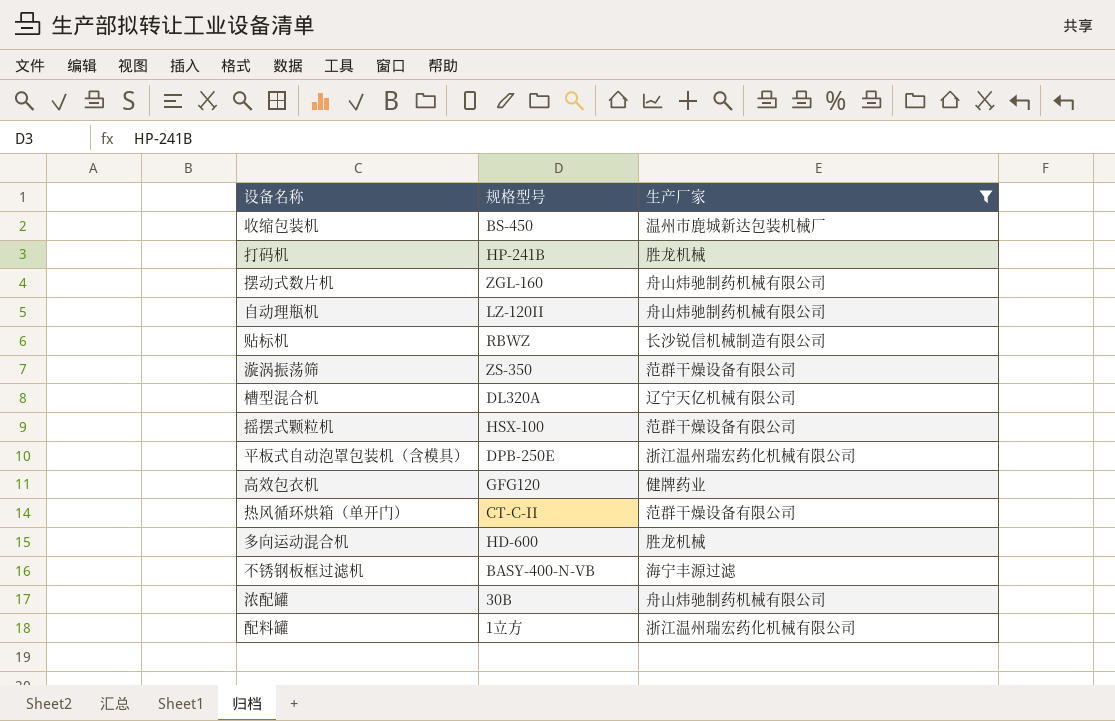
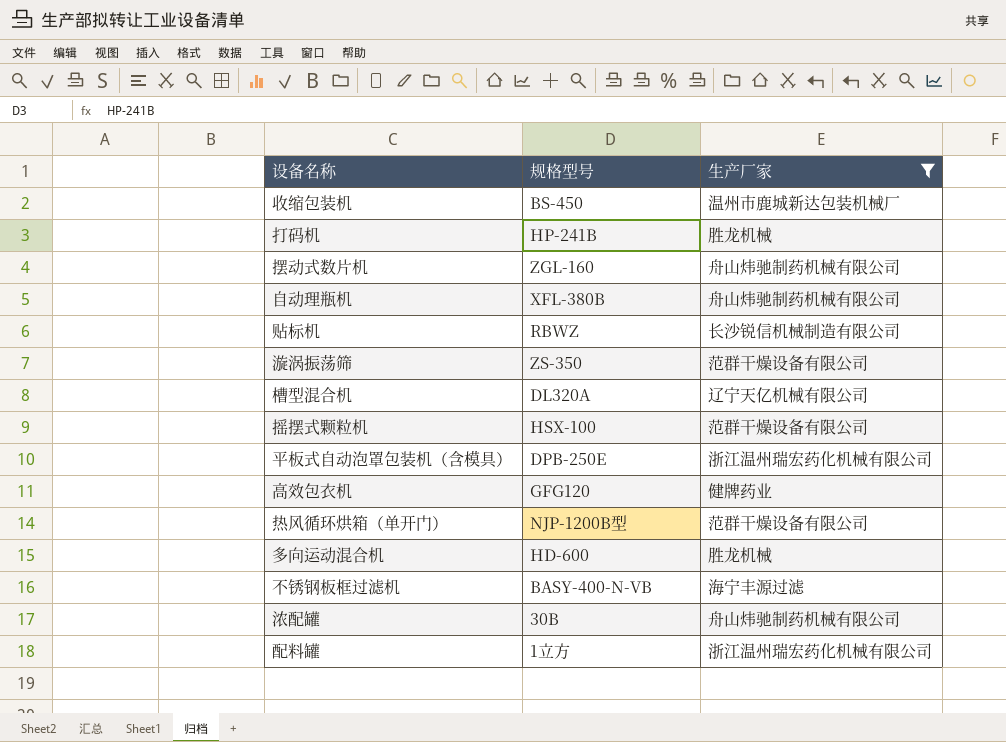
自动理瓶机 | 规格型号: LZ-120II -> XFL-380B
热风循环烘箱（单开门） | 规格型号: CT-C-II -> NJP-1200B型

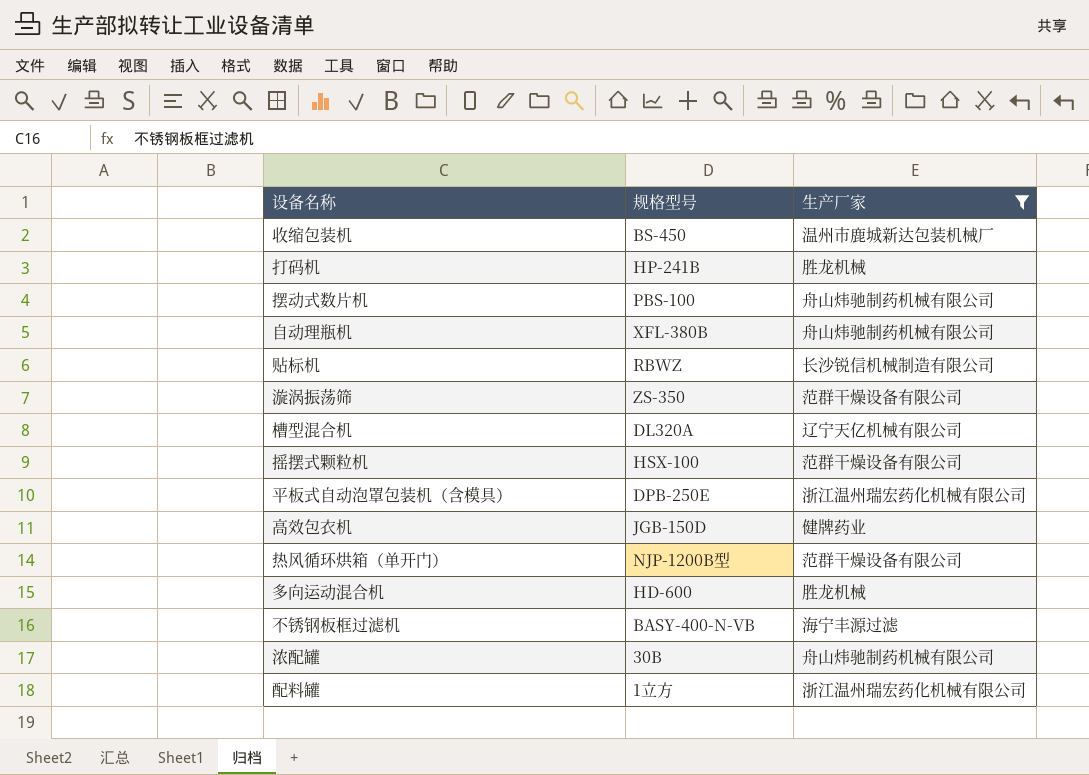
摆动式数片机 | 规格型号: ZGL-160 -> PBS-100
高效包衣机 | 规格型号: GFG120 -> JGB-150D

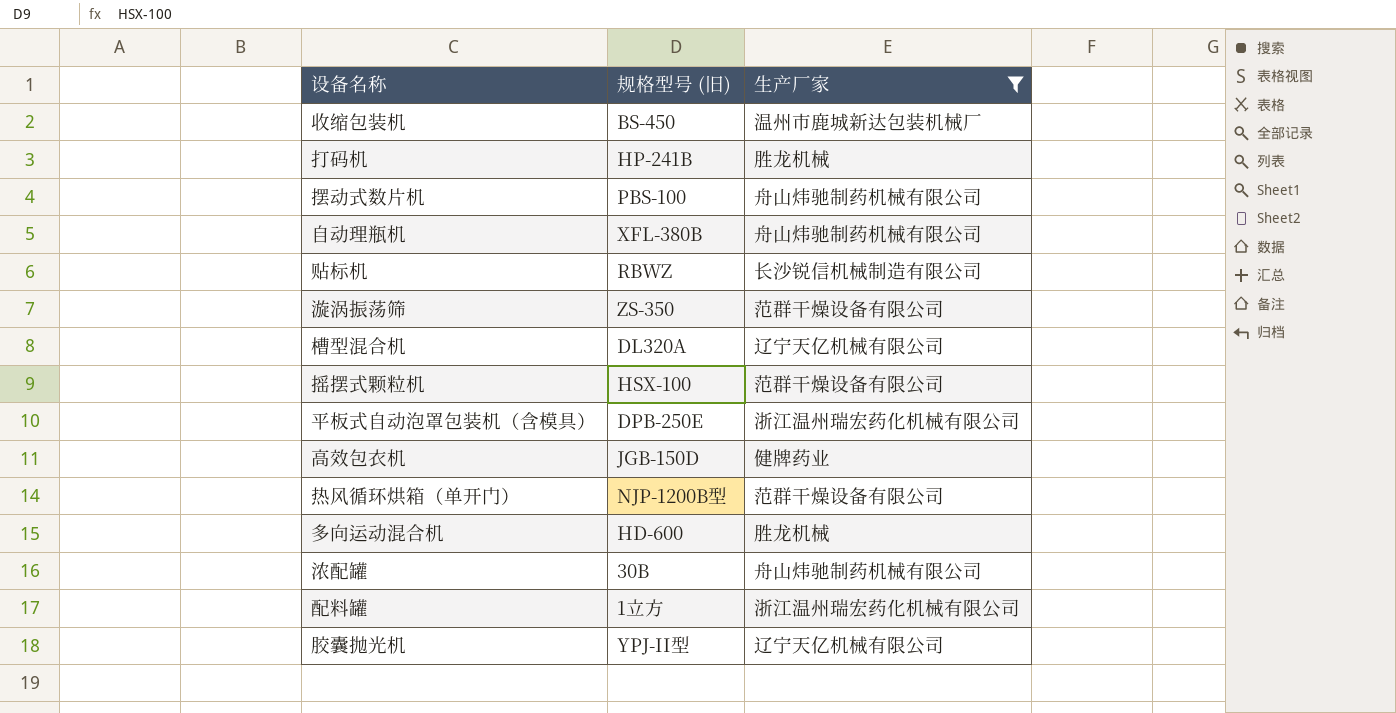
column name: 规格型号 -> 规格型号 (旧)
row 不锈钢板框过滤机: BASY-400-N-VB | 海宁丰源过滤 -> none
row 胶囊抛光机: none -> YPJ-II型 | 辽宁天亿机械有限公司

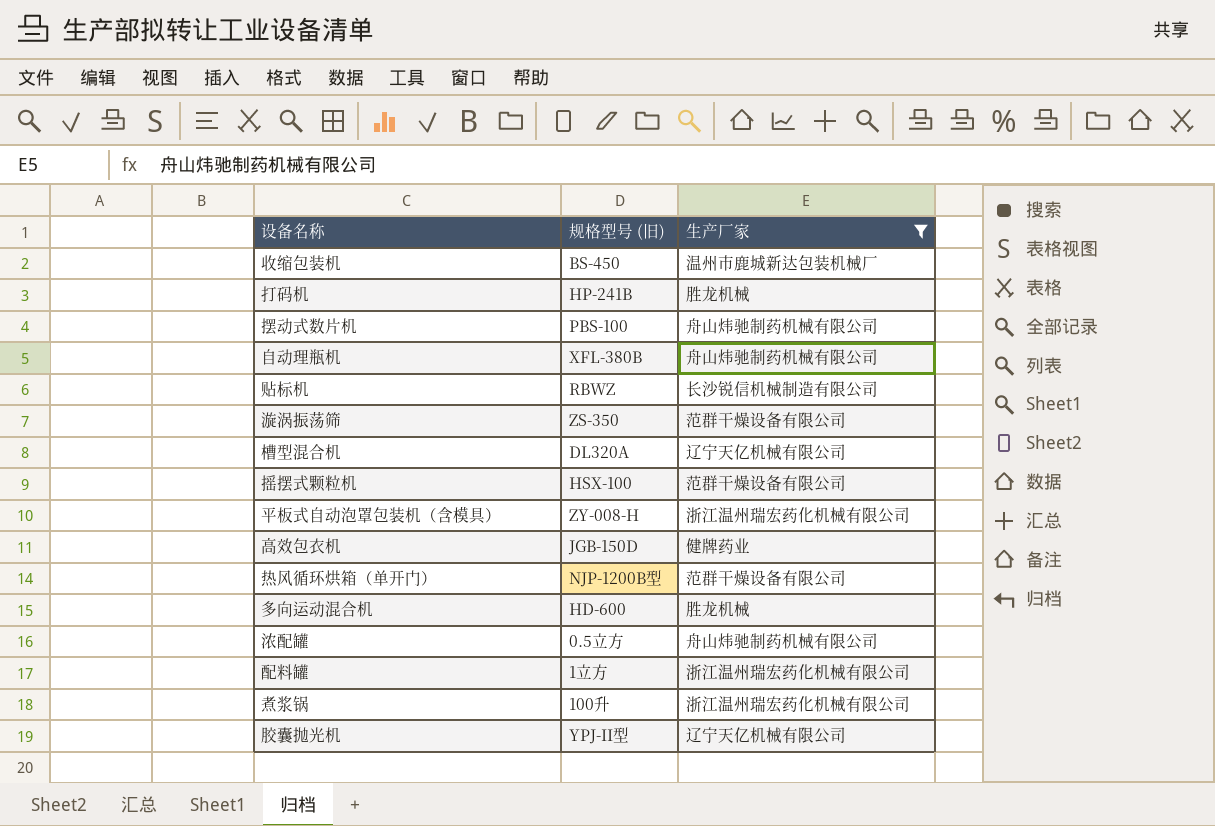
平板式自动泡罩包装机（含模具） | 规格型号 (旧): DPB-250E -> ZY-008-H
浓配罐 | 规格型号 (旧): 30B -> 0.5立方
row 煮浆锅: none -> 100升 | 浙江温州瑞宏药化机械有限公司

